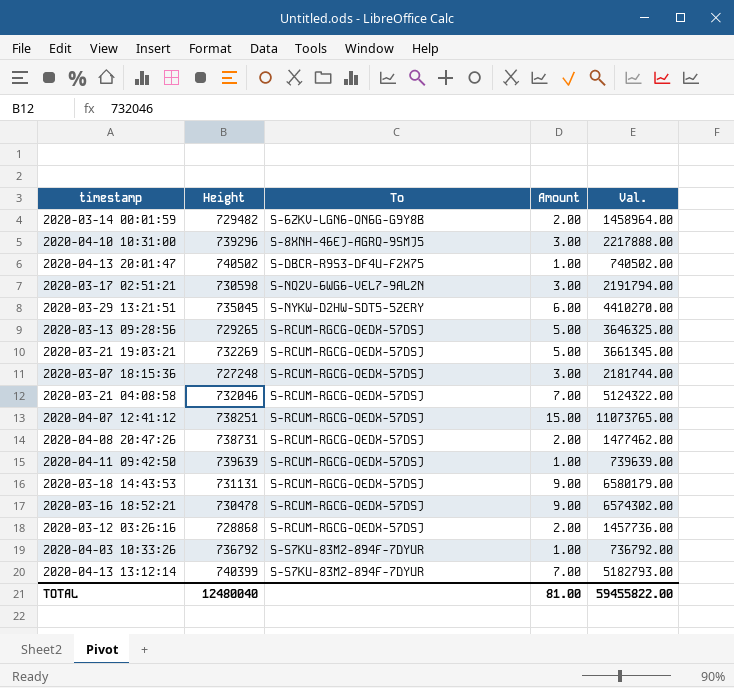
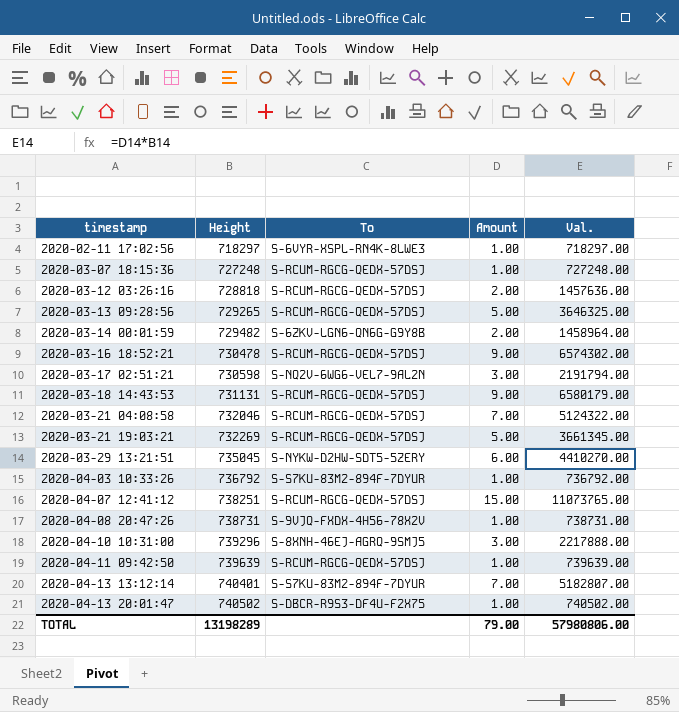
row order: To ascending -> timestamp ascending
row 2020-02-11 17:02:56: none -> 718297 | S-6VYR-XSPL-RN4K-8LWE3 | 1.00 | 718297.00
2020-03-07 18:15:36 | Amount: 3.00 -> 1.00
2020-03-07 18:15:36 | Val.: 2181744.00 -> 727248.00
2020-03-12 03:26:16 | Height: 728868 -> 728818
2020-03-12 03:26:16 | Val.: 1457736.00 -> 1457636.00
2020-04-08 20:47:26 | To: S-RCUM-RGCG-QEDX-57DSJ -> S-9VJQ-FXDX-4H56-78X2V
2020-04-08 20:47:26 | Amount: 2.00 -> 1.00
2020-04-08 20:47:26 | Val.: 1477462.00 -> 738731.00
2020-04-13 13:12:14 | Height: 740399 -> 740401
2020-04-13 13:12:14 | Val.: 5182793.00 -> 5182807.00
TOTAL | Height: 12480040 -> 13198289
TOTAL | Amount: 81.00 -> 79.00
TOTAL | Val.: 59455822.00 -> 57980806.00

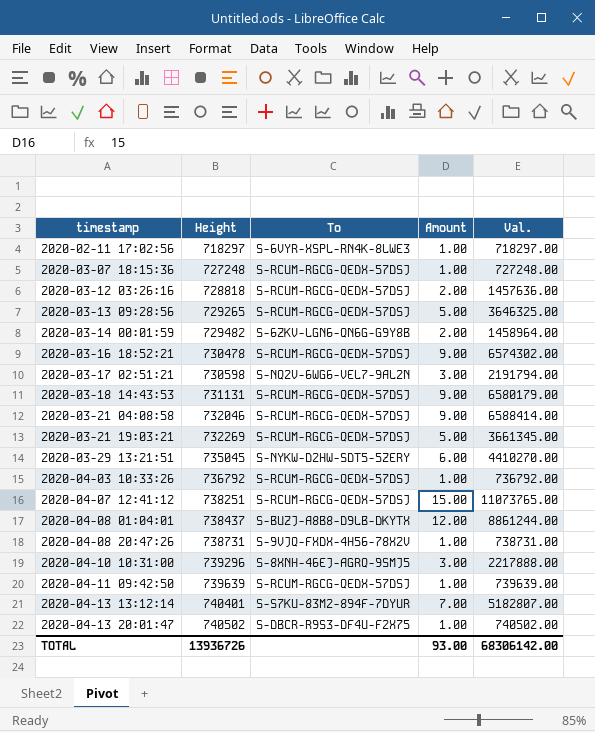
2020-03-21 04:08:58 | Amount: 7.00 -> 9.00
2020-03-21 04:08:58 | Val.: 5124322.00 -> 6588414.00
2020-04-03 10:33:26 | To: S-S7KU-83M2-894F-7DYUR -> S-RCUM-RGCG-QEDX-57DSJ
row 2020-04-08 01:04:01: none -> 738437 | S-BUZJ-A8B8-D9LB-DKYTX | 12.00 | 8861244.00
TOTAL | Height: 13198289 -> 13936726
TOTAL | Amount: 79.00 -> 93.00
TOTAL | Val.: 57980806.00 -> 68306142.00

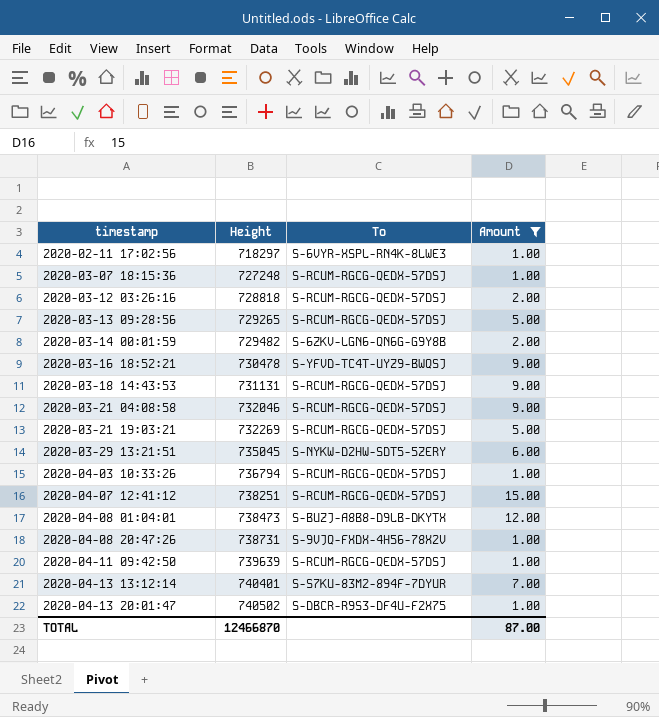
filter: none -> Amount != 3.00
column Val. | formula: [Height] * [Amount] -> none
2020-03-16 18:52:21 | To: S-RCUM-RGCG-QEDX-57DSJ -> S-YFVD-TC4T-UYZ9-BWQSJ
2020-04-03 10:33:26 | Height: 736792 -> 736794
2020-04-08 01:04:01 | Height: 738437 -> 738473
TOTAL | Height: 13936726 -> 12466870
TOTAL | Amount: 93.00 -> 87.00

